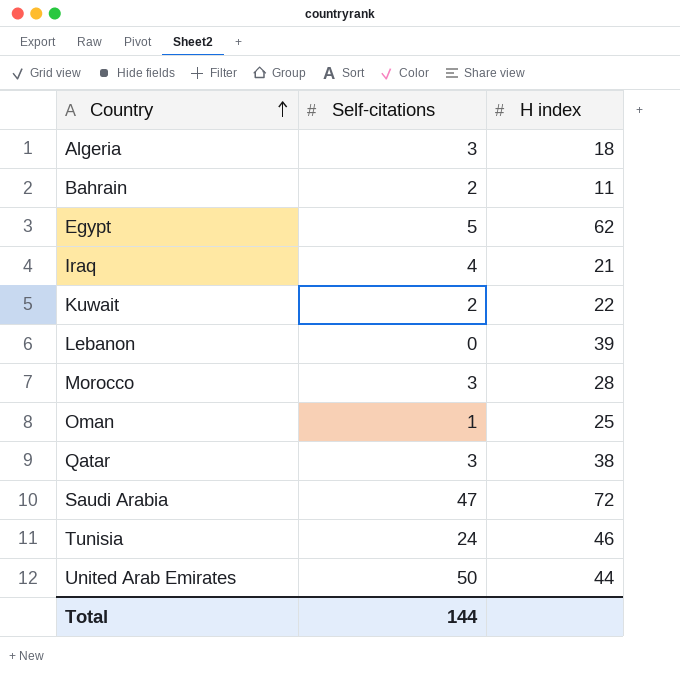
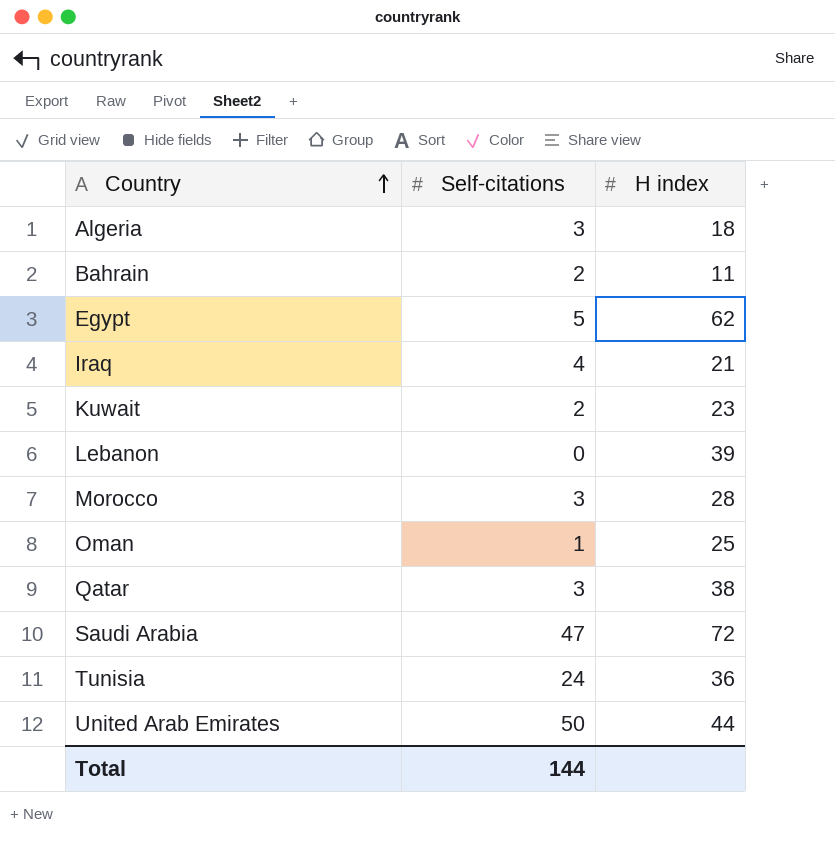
Kuwait | H index: 22 -> 23
Tunisia | H index: 46 -> 36

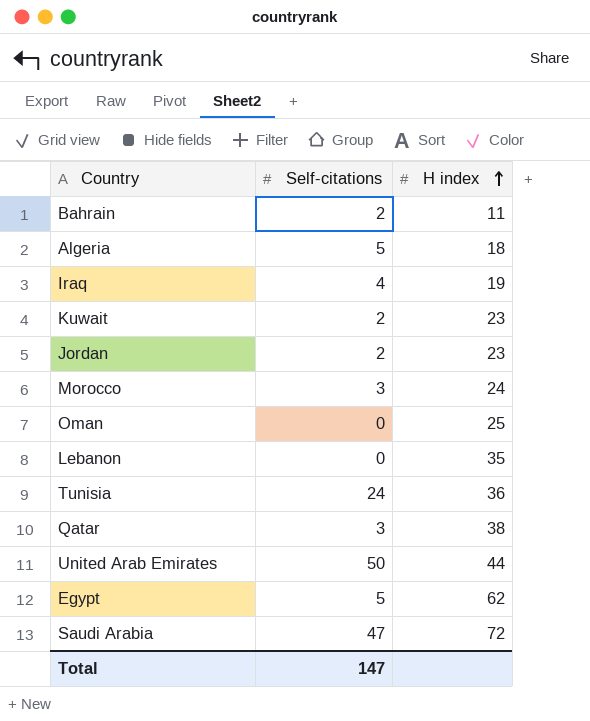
row order: Country ascending -> H index ascending
Algeria | Self-citations: 3 -> 5
Iraq | H index: 21 -> 19
row Jordan: none -> 2 | 23
Morocco | H index: 28 -> 24
Oman | Self-citations: 1 -> 0
Lebanon | H index: 39 -> 35
Total | Self-citations: 144 -> 147

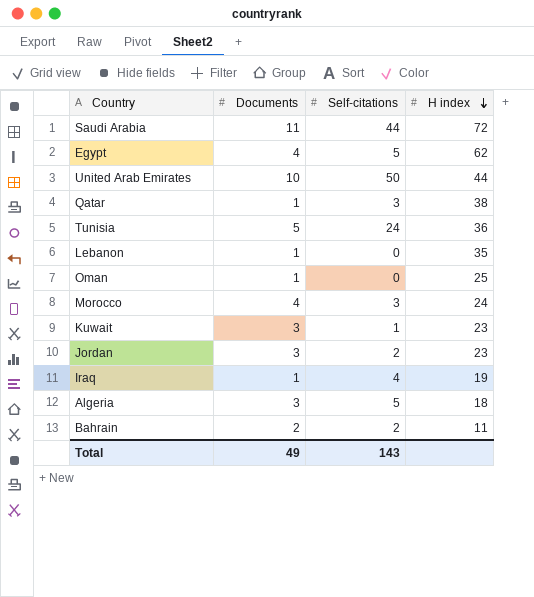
row order: H index ascending -> H index descending
column Documents | position: none -> 2
Saudi Arabia | Self-citations: 47 -> 44
Kuwait | Self-citations: 2 -> 1
Total | Self-citations: 147 -> 143

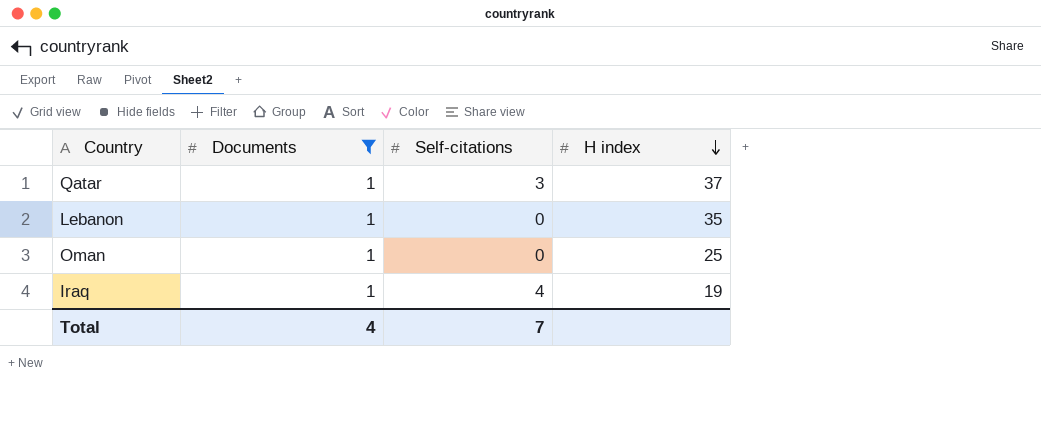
filter: none -> Documents = 1
Qatar | H index: 38 -> 37
Total | Documents: 49 -> 4
Total | Self-citations: 143 -> 7

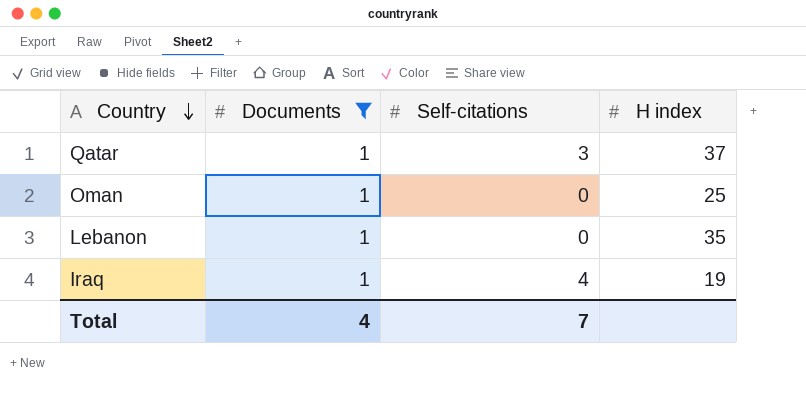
row order: H index descending -> Country descending

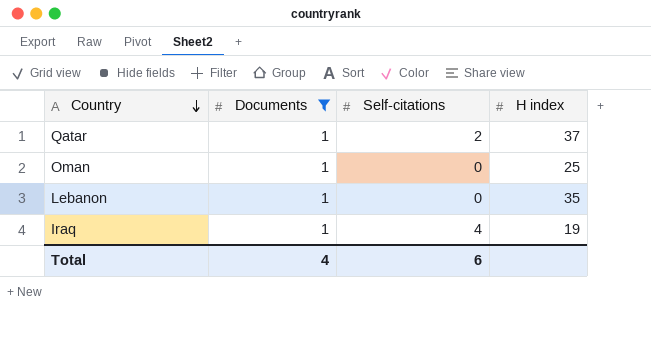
Qatar | Self-citations: 3 -> 2
Total | Self-citations: 7 -> 6

